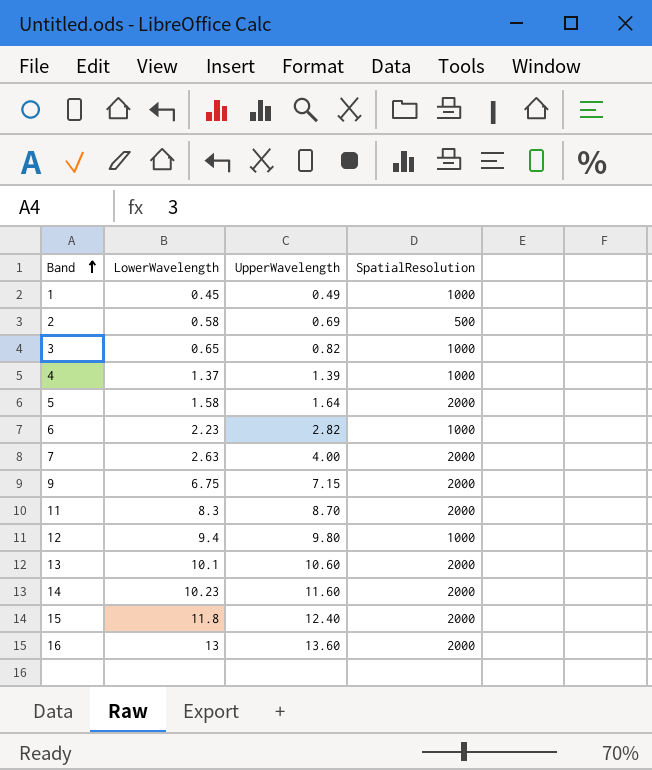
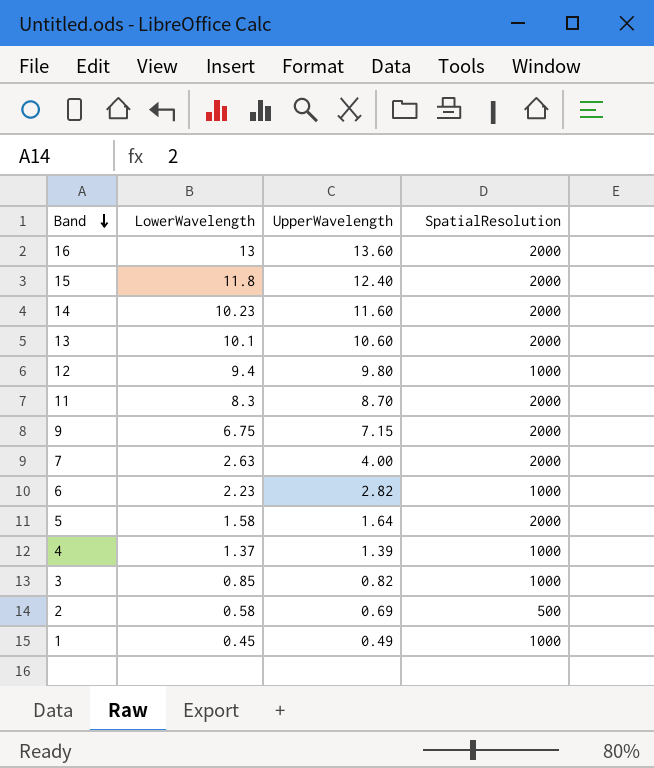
row order: Band ascending -> Band descending
3 | LowerWavelength: 0.65 -> 0.85

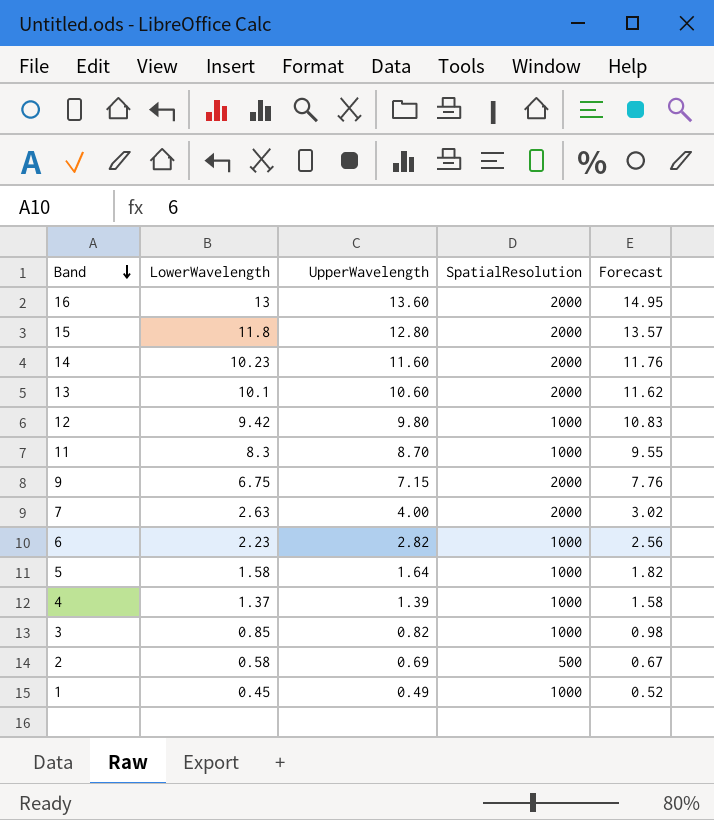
column Forecast | formula: none -> [LowerWavelength] * 1.15
15 | UpperWavelength: 12.40 -> 12.80
12 | LowerWavelength: 9.4 -> 9.42
11 | SpatialResolution: 2000 -> 1000
5 | SpatialResolution: 2000 -> 1000

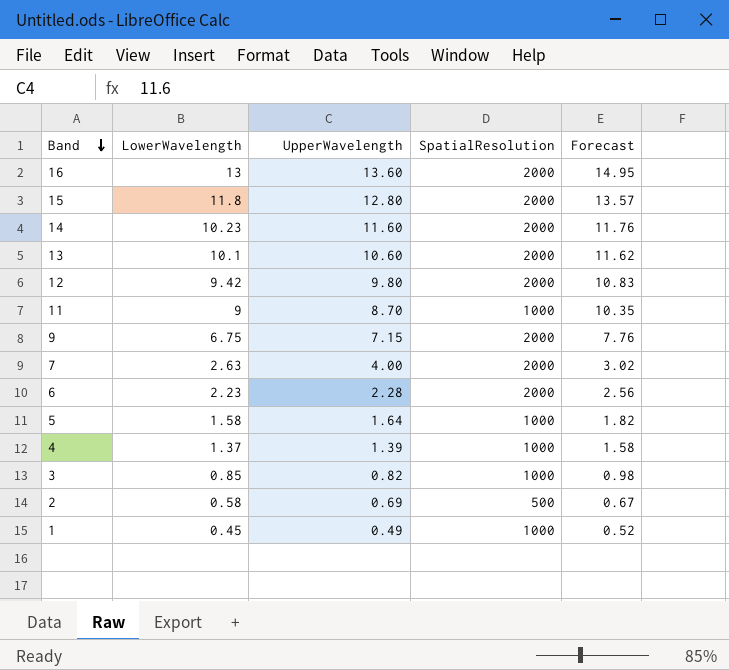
12 | SpatialResolution: 1000 -> 2000
11 | LowerWavelength: 8.3 -> 9
11 | Forecast: 9.55 -> 10.35
6 | UpperWavelength: 2.82 -> 2.28
6 | SpatialResolution: 1000 -> 2000

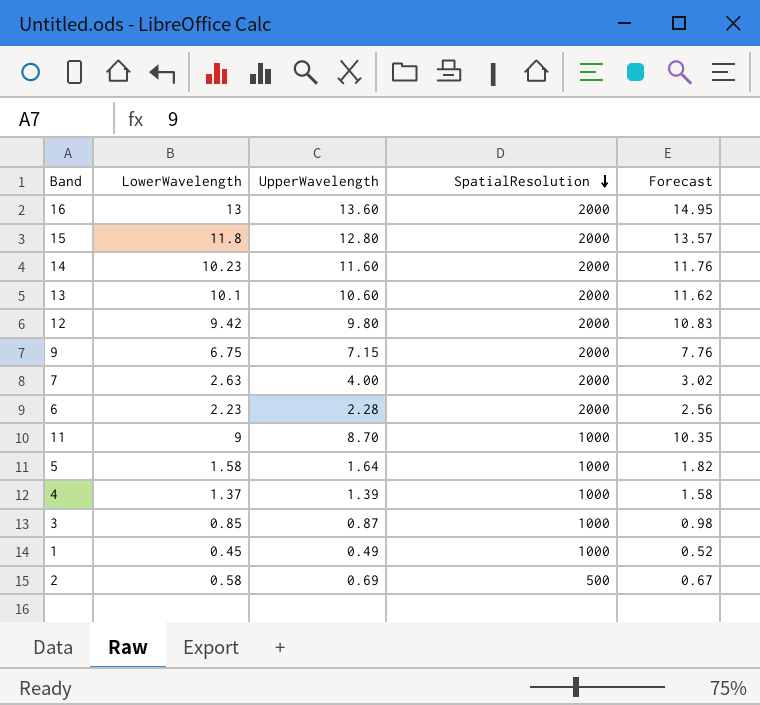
row order: Band descending -> SpatialResolution descending
3 | UpperWavelength: 0.82 -> 0.87

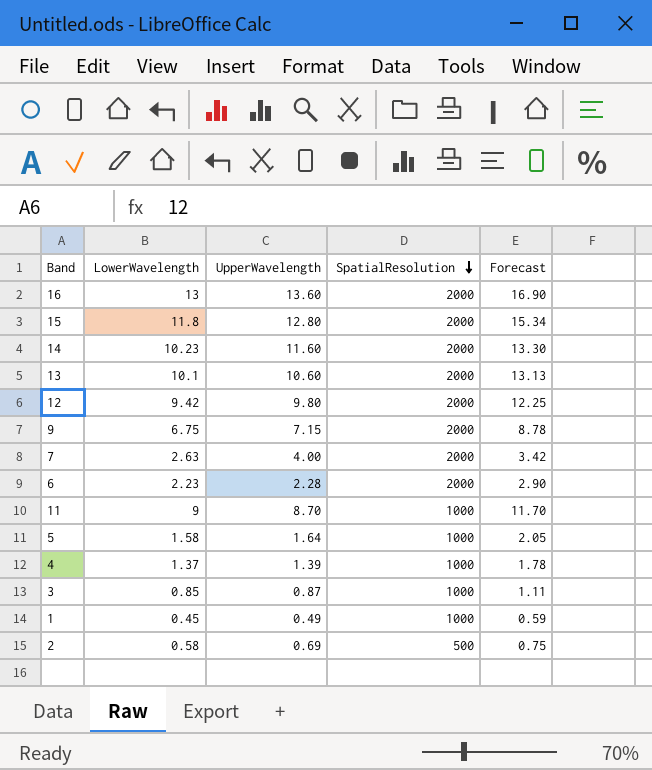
column Forecast | formula: [LowerWavelength] * 1.15 -> [LowerWavelength] * 1.3

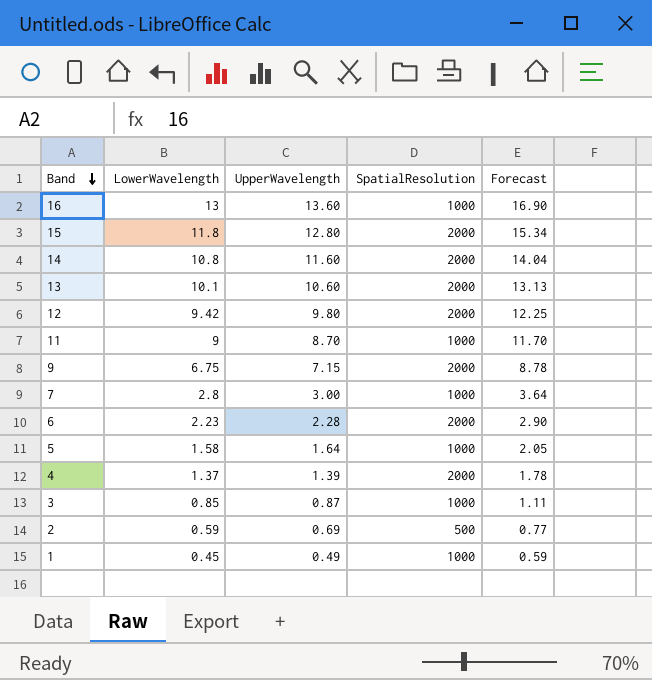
row order: SpatialResolution descending -> Band descending
16 | SpatialResolution: 2000 -> 1000
14 | LowerWavelength: 10.23 -> 10.8
14 | Forecast: 13.30 -> 14.04
7 | LowerWavelength: 2.63 -> 2.8
7 | UpperWavelength: 4.00 -> 3.00
7 | SpatialResolution: 2000 -> 1000
7 | Forecast: 3.42 -> 3.64
4 | SpatialResolution: 1000 -> 2000
2 | LowerWavelength: 0.58 -> 0.59
2 | Forecast: 0.75 -> 0.77

